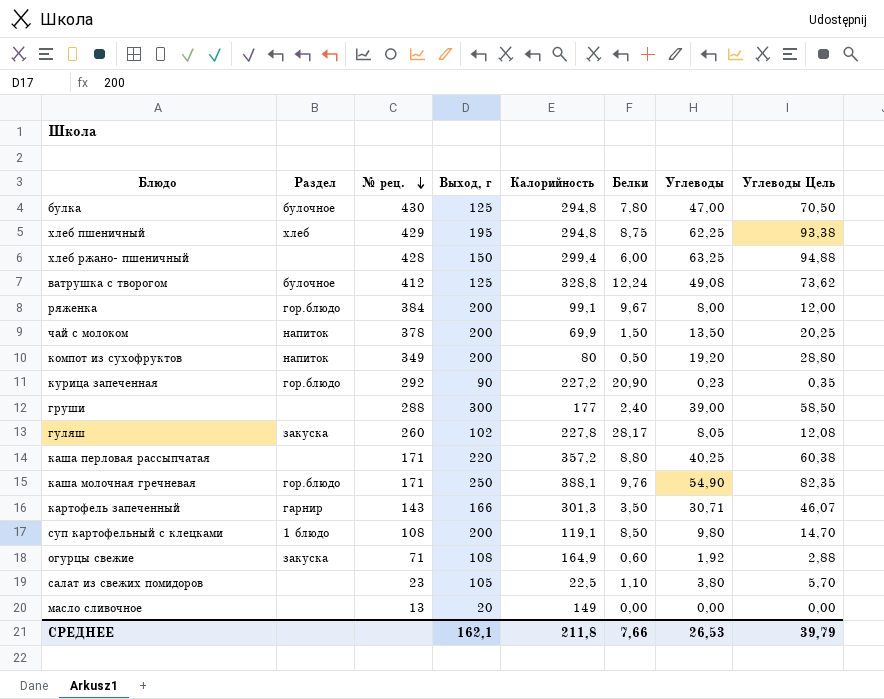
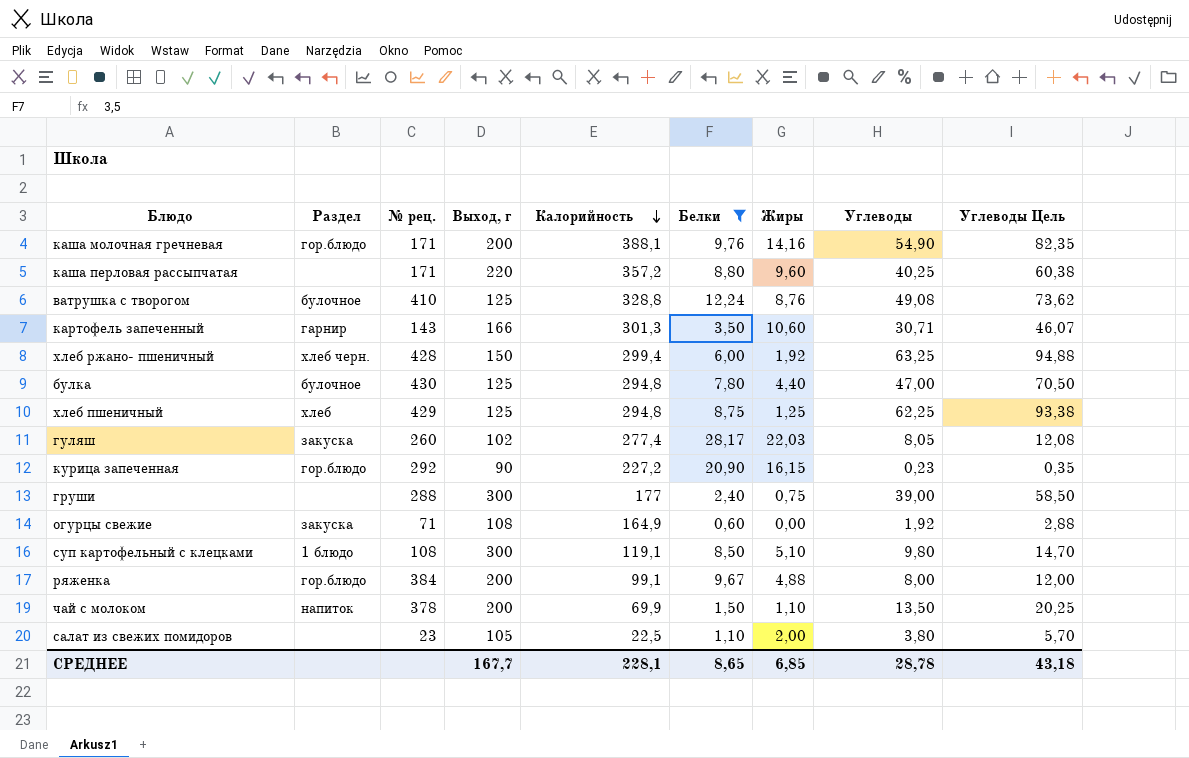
filter: none -> Белки >= 0,60
row order: № рец. descending -> Калорийность descending
column Жиры | position: none -> 7
каша молочная гречневая | Выход, г: 250 -> 200
ватрушка с творогом | № рец.: 412 -> 410
хлеб ржано- пшеничный | Раздел: none -> хлеб черн.
хлеб пшеничный | Выход, г: 195 -> 125
гуляш | Калорийность: 227,8 -> 277,4
суп картофельный с клецками | Выход, г: 200 -> 300
СРЕДНЕЕ | Выход, г: 162,1 -> 167,7
СРЕДНЕЕ | Калорийность: 211,8 -> 228,1
СРЕДНЕЕ | Белки: 7,66 -> 8,65
СРЕДНЕЕ | Углеводы: 26,53 -> 28,78
СРЕДНЕЕ | Углеводы Цель: 39,79 -> 43,18

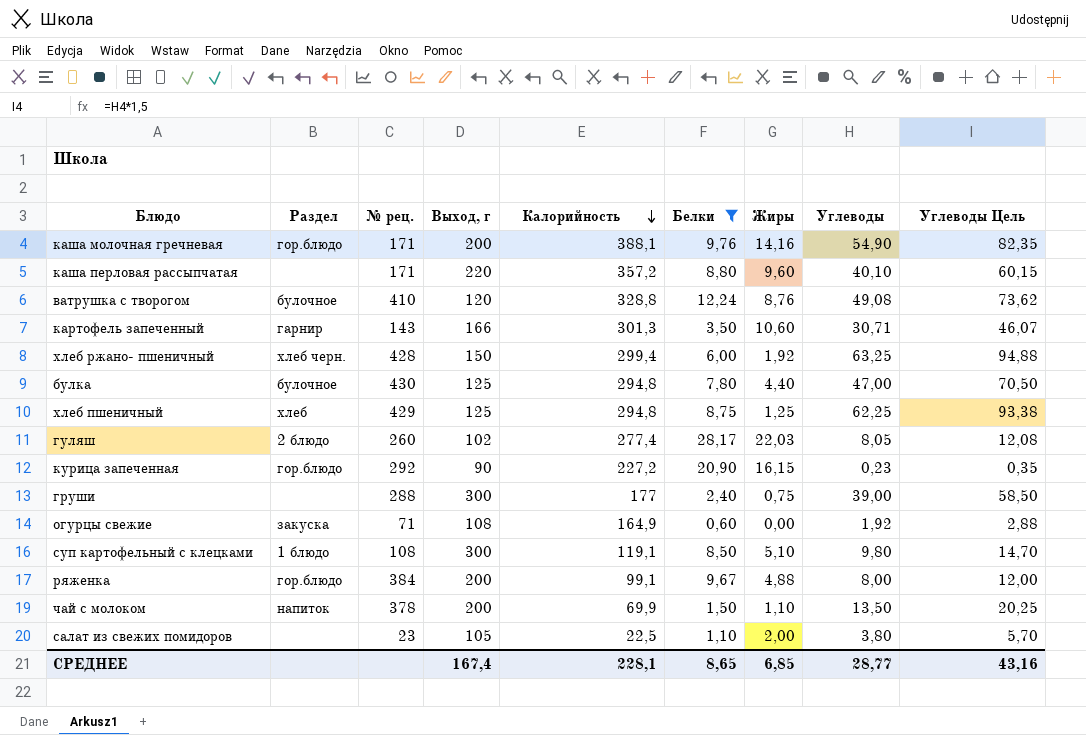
каша перловая рассыпчатая | Углеводы: 40,25 -> 40,10
каша перловая рассыпчатая | Углеводы Цель: 60,38 -> 60,15
ватрушка с творогом | Выход, г: 125 -> 120
гуляш | Раздел: закуска -> 2 блюдо
СРЕДНЕЕ | Выход, г: 167,7 -> 167,4
СРЕДНЕЕ | Углеводы: 28,78 -> 28,77
СРЕДНЕЕ | Углеводы Цель: 43,18 -> 43,16

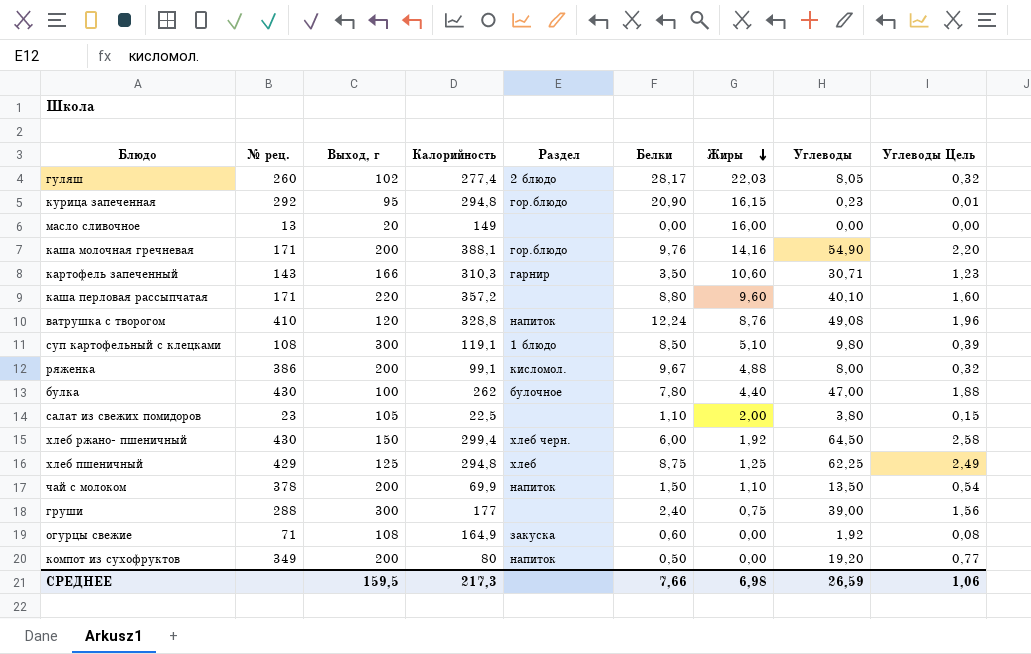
filter: Белки >= 0,60 -> none
row order: Калорийность descending -> Жиры descending
column Раздел | position: 2 -> 5
column Углеводы Цель | formula: [Углеводы] * 1,5 -> [Углеводы] * 0,04
курица запеченная | Выход, г: 90 -> 95
курица запеченная | Калорийность: 227,2 -> 294,8
картофель запеченный | Калорийность: 301,3 -> 310,3
ватрушка с творогом | Раздел: булочное -> напиток
ряженка | № рец.: 384 -> 386
ряженка | Раздел: гор.блюдо -> кисломол.
булка | Выход, г: 125 -> 100
булка | Калорийность: 294,8 -> 262
хлеб ржано- пшеничный | № рец.: 428 -> 430
хлеб ржано- пшеничный | Углеводы: 63,25 -> 64,50
СРЕДНЕЕ | Выход, г: 167,4 -> 159,5
СРЕДНЕЕ | Калорийность: 228,1 -> 217,3
СРЕДНЕЕ | Белки: 8,65 -> 7,66
СРЕДНЕЕ | Жиры: 6,85 -> 6,98
СРЕДНЕЕ | Углеводы: 28,77 -> 26,59
СРЕДНЕЕ | Углеводы Цель: 43,16 -> 1,06

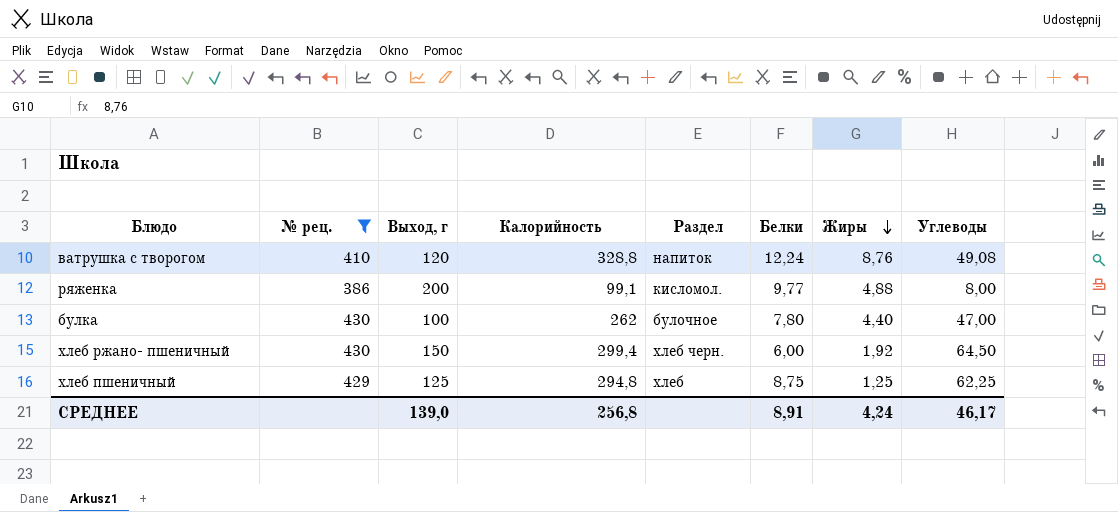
filter: none -> № рец. >= 386
column Углеводы Цель | formula: [Углеводы] * 0,04 -> none
ряженка | Белки: 9,67 -> 9,77
СРЕДНЕЕ | Выход, г: 159,5 -> 139,0
СРЕДНЕЕ | Калорийность: 217,3 -> 256,8
СРЕДНЕЕ | Белки: 7,66 -> 8,91
СРЕДНЕЕ | Жиры: 6,98 -> 4,24
СРЕДНЕЕ | Углеводы: 26,59 -> 46,17

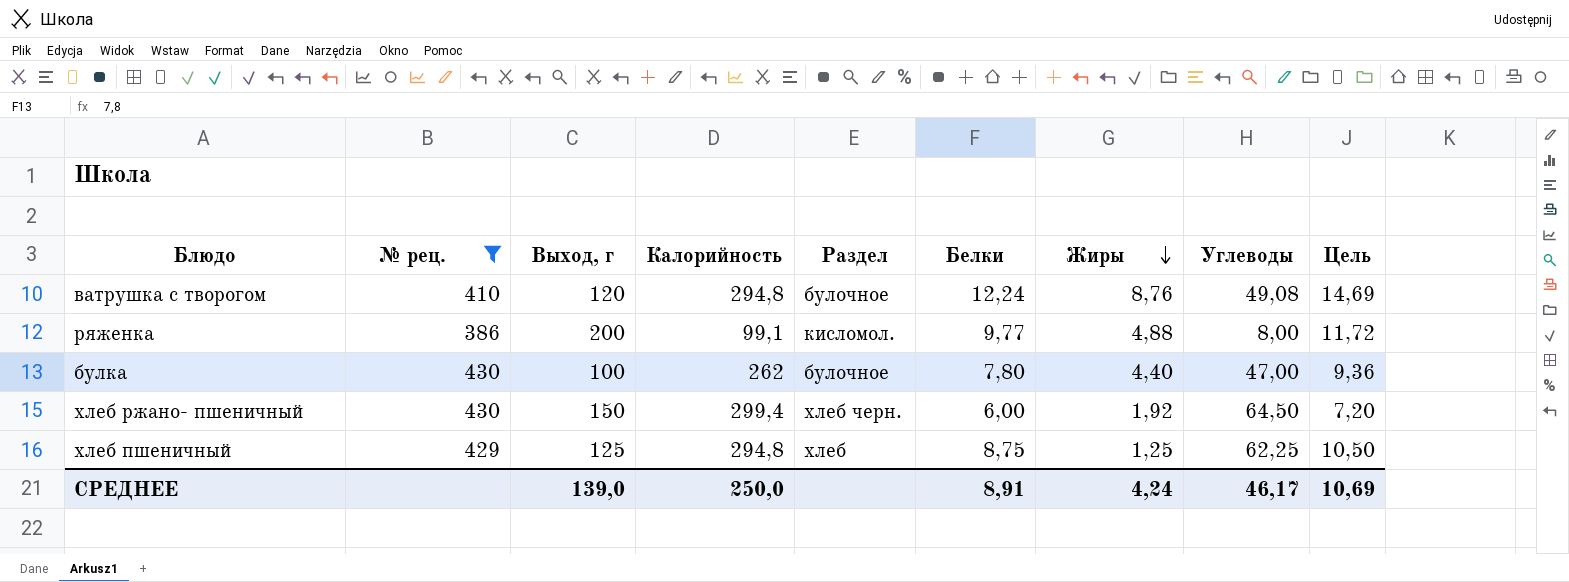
column Цель | formula: none -> [Белки] * 1,2
ватрушка с творогом | Калорийность: 328,8 -> 294,8
ватрушка с творогом | Раздел: напиток -> булочное
СРЕДНЕЕ | Калорийность: 256,8 -> 250,0

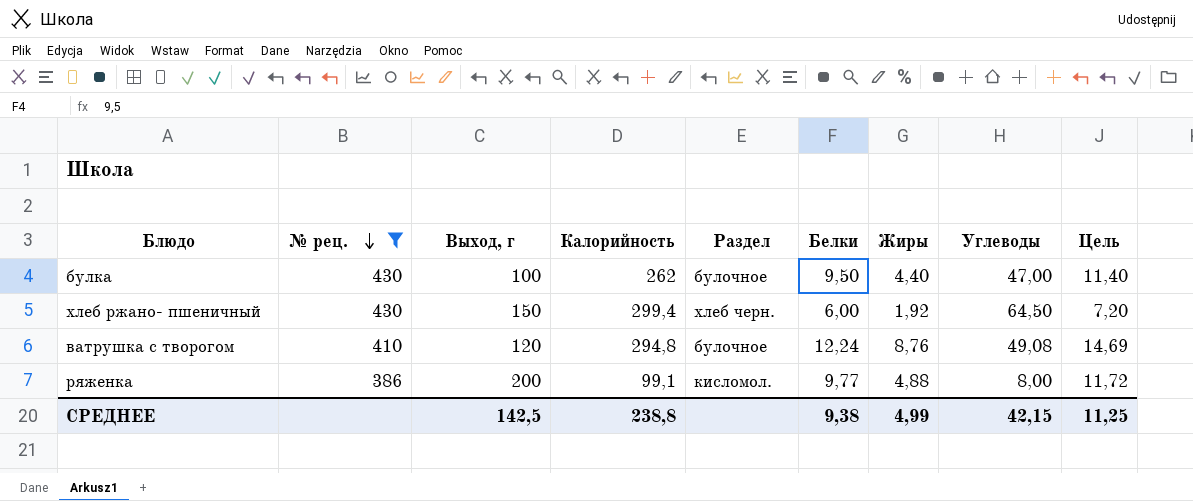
row order: Жиры descending -> № рец. descending
row хлеб пшеничный: 429 | 125 | 294,8 | хлеб | 8,75 | 1,25 | 62,25 | 10,50 -> none
булка | Белки: 7,80 -> 9,50
булка | Цель: 9,36 -> 11,40
СРЕДНЕЕ | Выход, г: 139,0 -> 142,5
СРЕДНЕЕ | Калорийность: 250,0 -> 238,8
СРЕДНЕЕ | Белки: 8,91 -> 9,38
СРЕДНЕЕ | Жиры: 4,24 -> 4,99
СРЕДНЕЕ | Углеводы: 46,17 -> 42,15
СРЕДНЕЕ | Цель: 10,69 -> 11,25

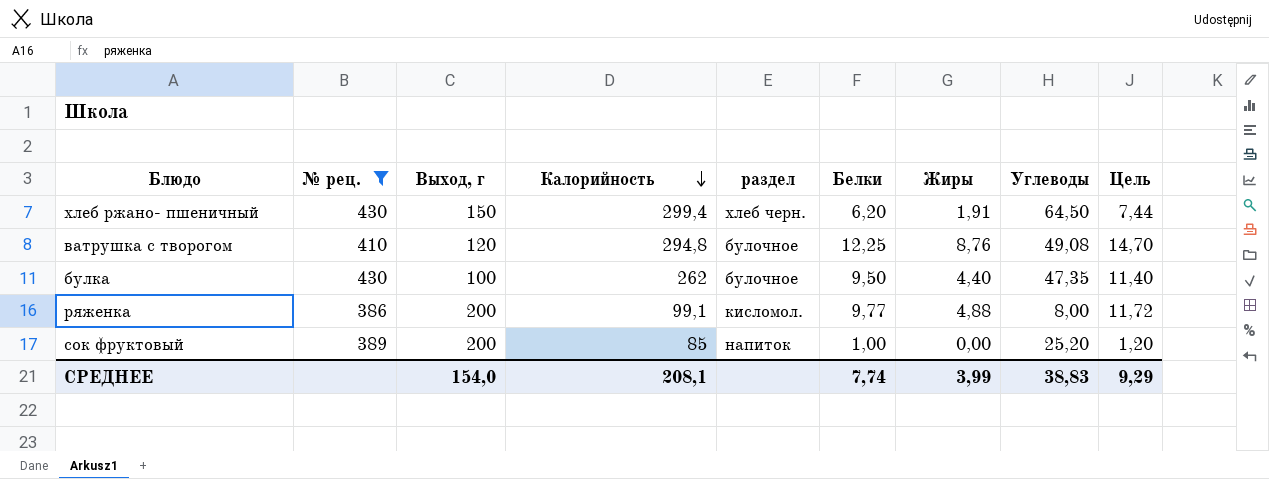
row order: № рец. descending -> Калорийность descending
column name: Раздел -> раздел
хлеб ржано- пшеничный | Белки: 6,00 -> 6,20
хлеб ржано- пшеничный | Жиры: 1,92 -> 1,91
хлеб ржано- пшеничный | Цель: 7,20 -> 7,44
ватрушка с творогом | Белки: 12,24 -> 12,25
ватрушка с творогом | Цель: 14,69 -> 14,70
булка | Углеводы: 47,00 -> 47,35
row сок фруктовый: none -> 389 | 200 | 85 | напиток | 1,00 | 0,00 | 25,20 | 1,20
СРЕДНЕЕ | Выход, г: 142,5 -> 154,0
СРЕДНЕЕ | Калорийность: 238,8 -> 208,1
СРЕДНЕЕ | Белки: 9,38 -> 7,74
СРЕДНЕЕ | Жиры: 4,99 -> 3,99
СРЕДНЕЕ | Углеводы: 42,15 -> 38,83
СРЕДНЕЕ | Цель: 11,25 -> 9,29

